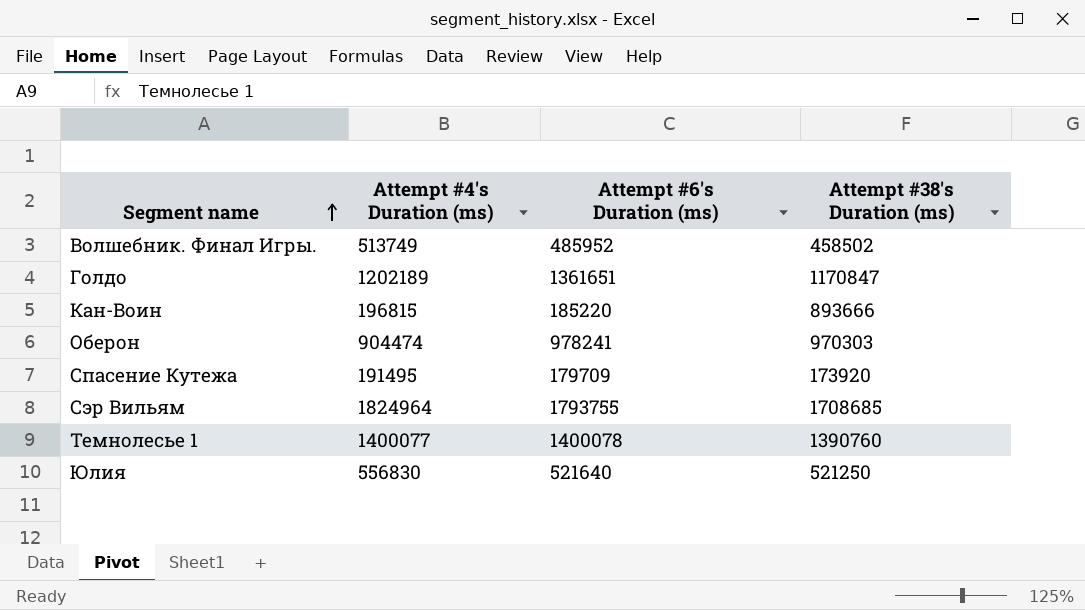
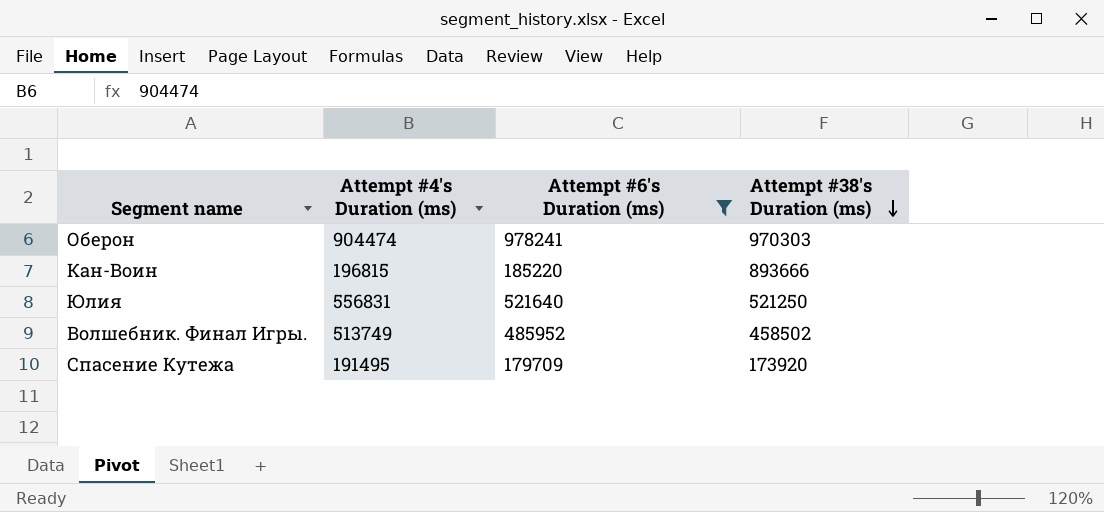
filter: none -> Attempt #6's Duration (ms) <= 978241
row order: Segment name ascending -> Attempt #38's Duration (ms) descending
Юлия | Attempt #4's Duration (ms): 556830 -> 556831

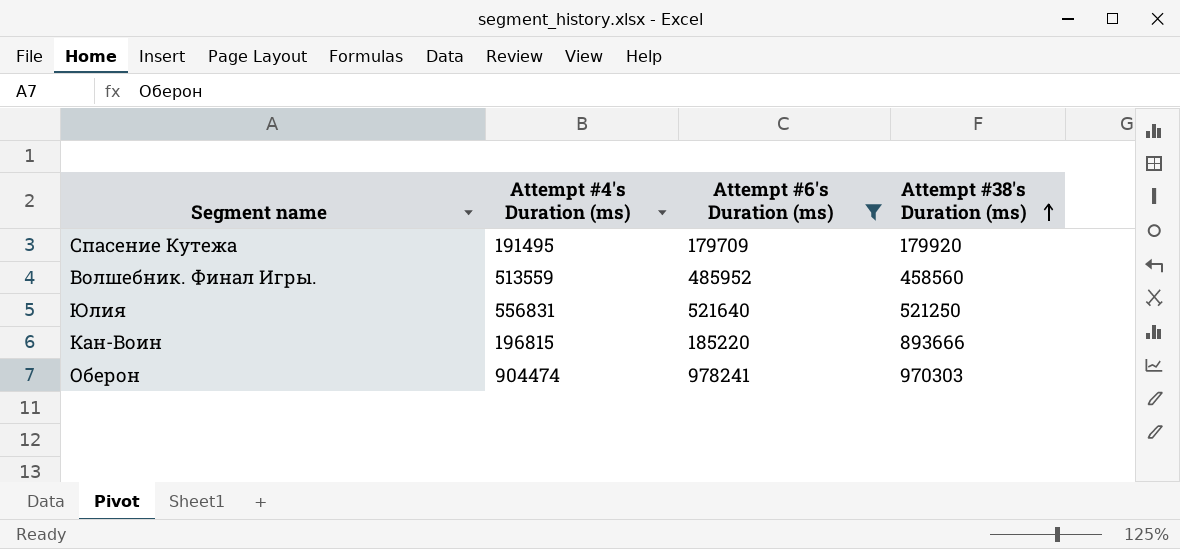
row order: Attempt #38's Duration (ms) descending -> Attempt #38's Duration (ms) ascending
Спасение Кутежа | Attempt #38's Duration (ms): 173920 -> 179920
Волшебник. Финал Игры. | Attempt #4's Duration (ms): 513749 -> 513559
Волшебник. Финал Игры. | Attempt #38's Duration (ms): 458502 -> 458560

